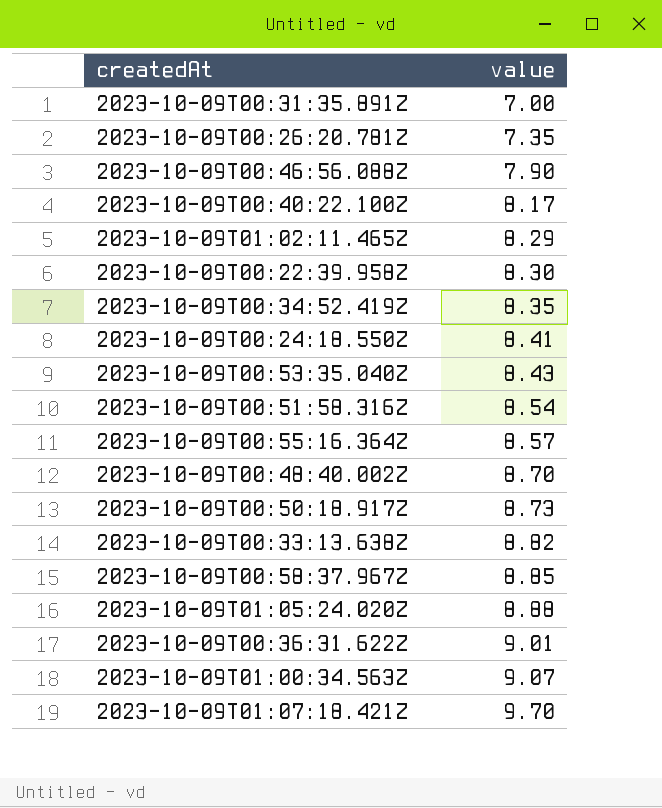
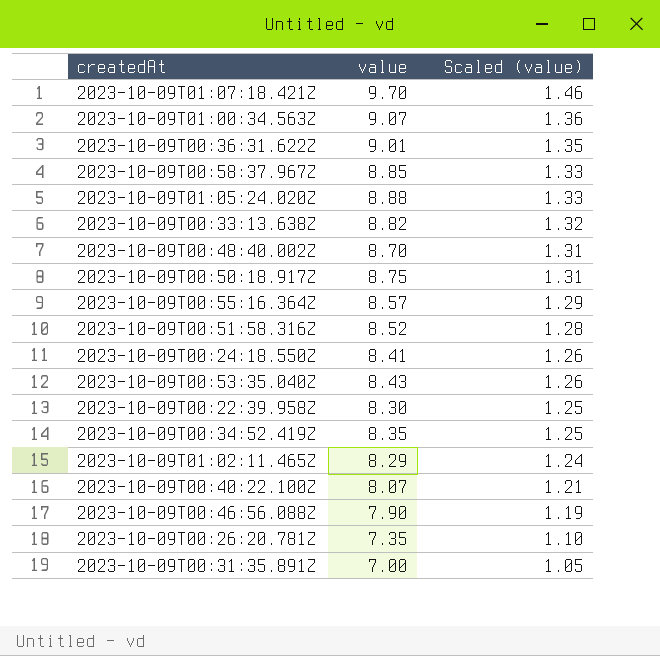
row order: value ascending -> Scaled (value) descending
column Scaled (value) | formula: none -> [value] * 0.15
2023-10-09T00:50:18.917Z | value: 8.73 -> 8.75
2023-10-09T00:51:58.316Z | value: 8.54 -> 8.52
2023-10-09T00:40:22.100Z | value: 8.17 -> 8.07

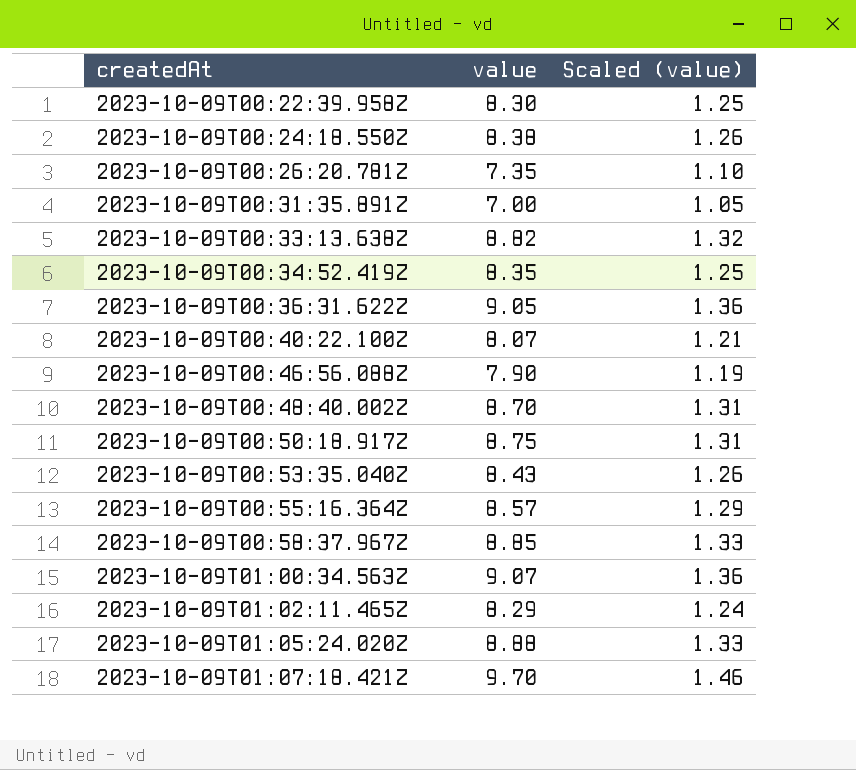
row order: Scaled (value) descending -> createdAt ascending
row 2023-10-09T00:51:58.316Z: 8.52 | 1.28 -> none
2023-10-09T00:24:18.550Z | value: 8.41 -> 8.38
2023-10-09T00:36:31.622Z | value: 9.01 -> 9.05
2023-10-09T00:36:31.622Z | Scaled (value): 1.35 -> 1.36

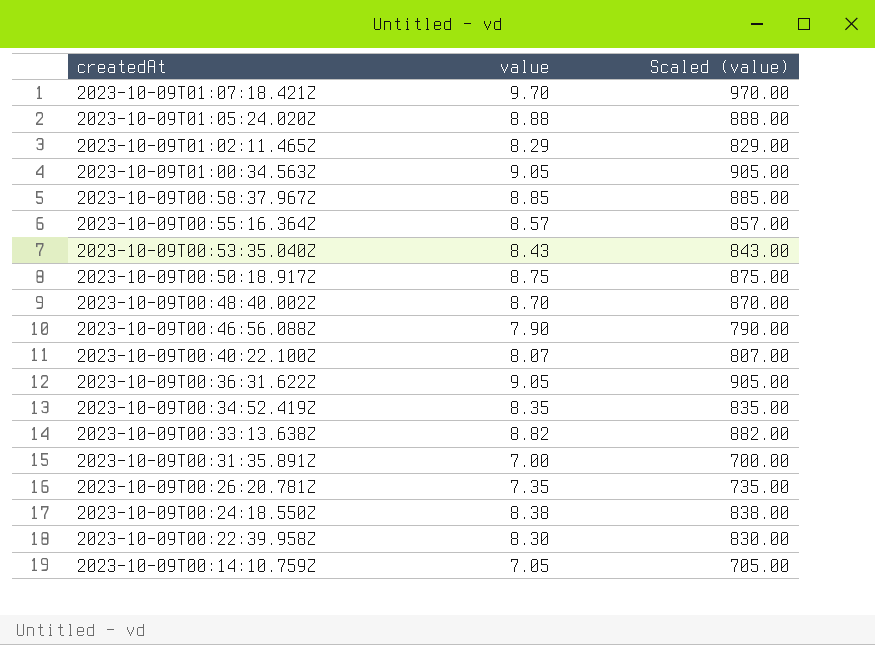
row order: createdAt ascending -> createdAt descending
column Scaled (value) | formula: [value] * 0.15 -> [value] * 100
2023-10-09T01:00:34.563Z | value: 9.07 -> 9.05
row 2023-10-09T00:14:10.759Z: none -> 7.05 | 705.00

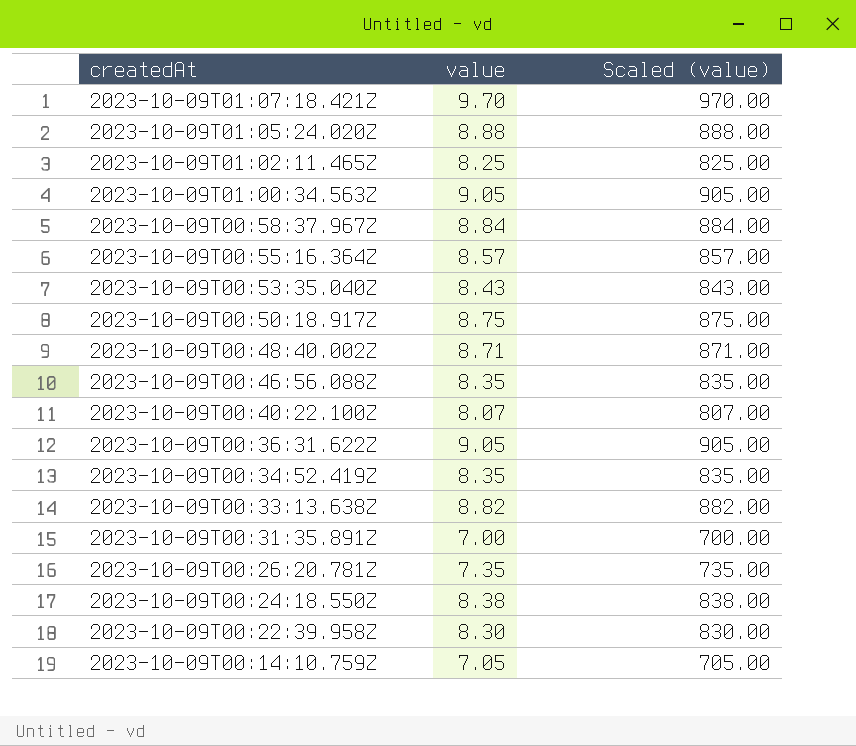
2023-10-09T01:02:11.465Z | value: 8.29 -> 8.25
2023-10-09T01:02:11.465Z | Scaled (value): 829.00 -> 825.00
2023-10-09T00:58:37.967Z | value: 8.85 -> 8.84
2023-10-09T00:58:37.967Z | Scaled (value): 885.00 -> 884.00
2023-10-09T00:48:40.002Z | value: 8.70 -> 8.71
2023-10-09T00:48:40.002Z | Scaled (value): 870.00 -> 871.00
2023-10-09T00:46:56.088Z | value: 7.90 -> 8.35
2023-10-09T00:46:56.088Z | Scaled (value): 790.00 -> 835.00

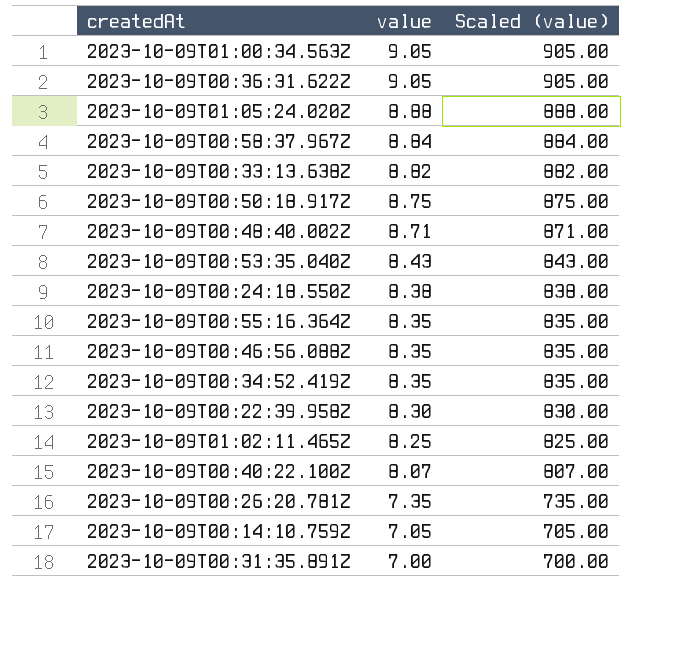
row order: createdAt descending -> value descending
row 2023-10-09T01:07:18.421Z: 9.70 | 970.00 -> none
2023-10-09T00:55:16.364Z | value: 8.57 -> 8.35
2023-10-09T00:55:16.364Z | Scaled (value): 857.00 -> 835.00

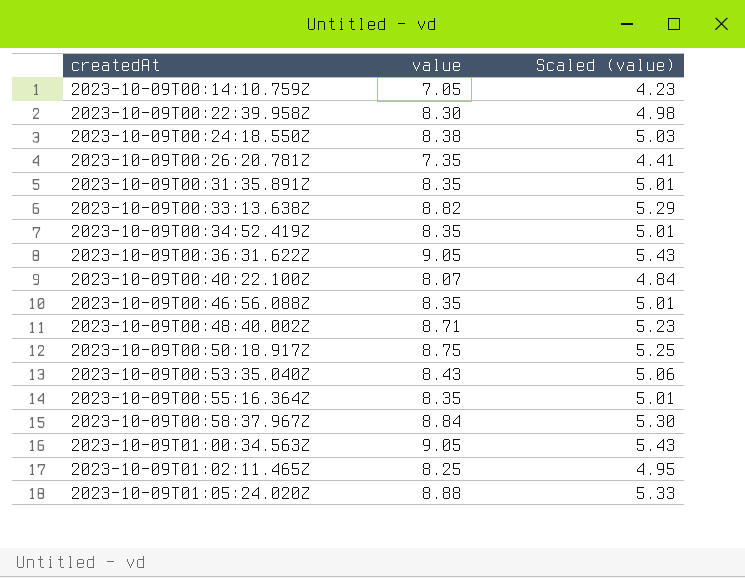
row order: value descending -> createdAt ascending
column Scaled (value) | formula: [value] * 100 -> [value] * 0.6
2023-10-09T00:31:35.891Z | value: 7.00 -> 8.35

